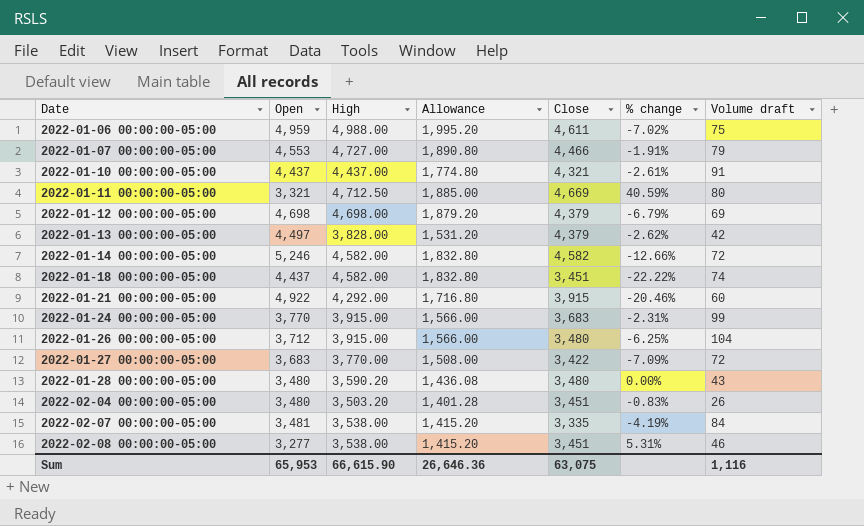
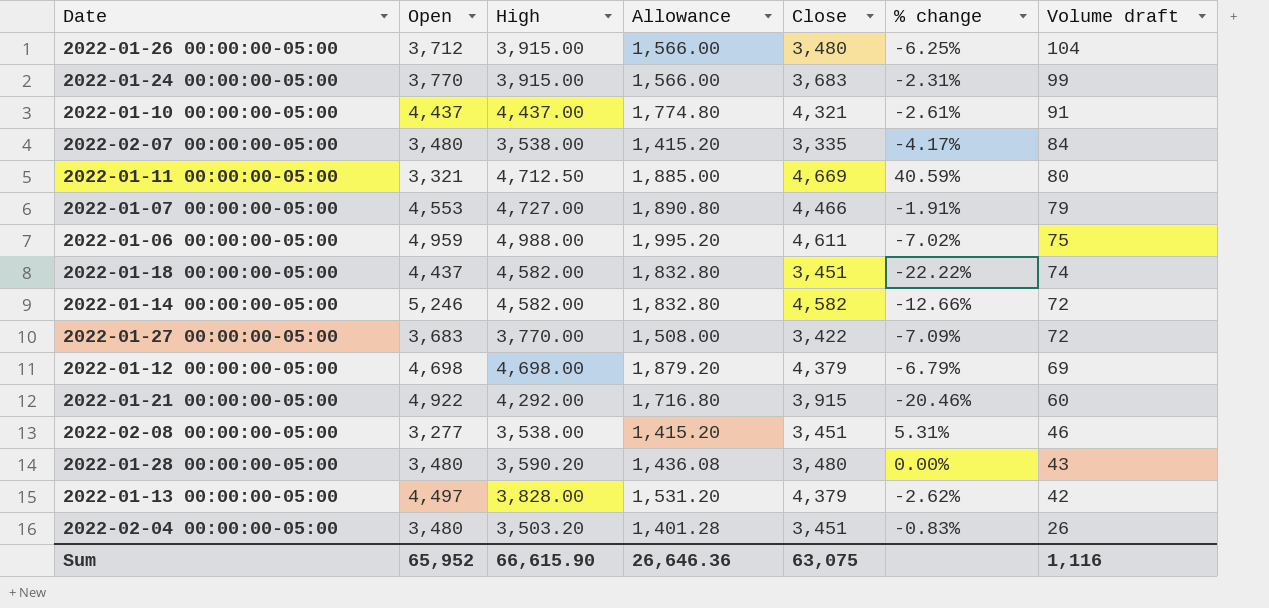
row order: Date ascending -> Volume draft descending
2022-02-07 00:00:00-05:00 | Open: 3,481 -> 3,480
2022-02-07 00:00:00-05:00 | % change: -4.19% -> -4.17%
Sum | Open: 65,953 -> 65,952

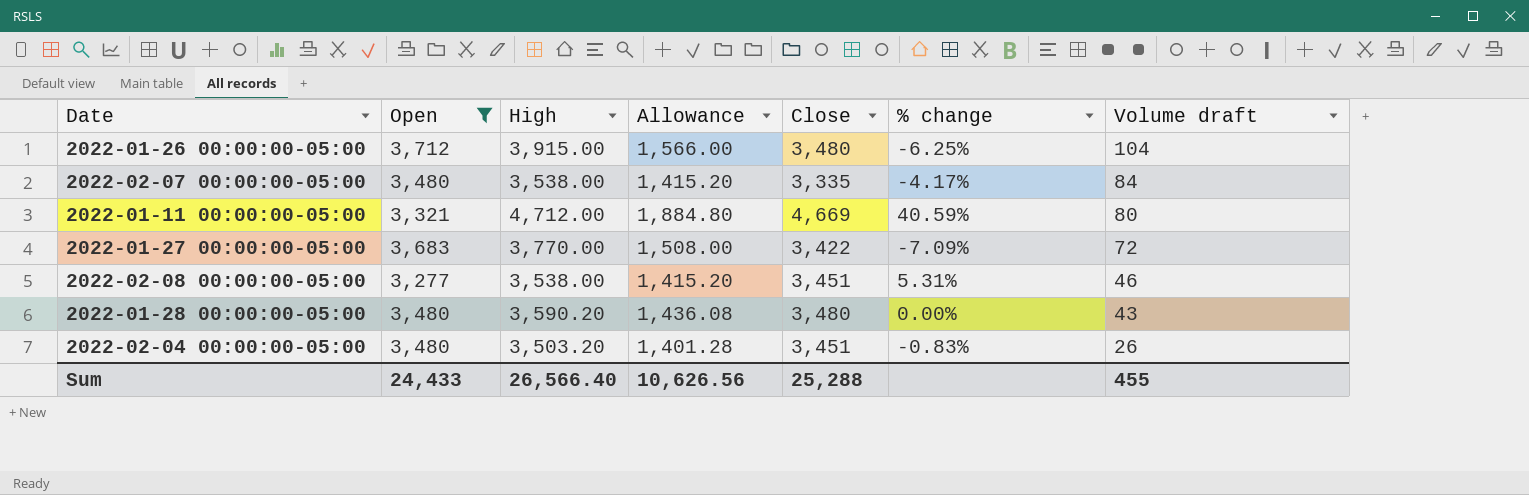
filter: none -> Open <= 3,712
2022-01-11 00:00:00-05:00 | High: 4,712.50 -> 4,712.00
2022-01-11 00:00:00-05:00 | Allowance: 1,885.00 -> 1,884.80
Sum | Open: 65,952 -> 24,433
Sum | High: 66,615.90 -> 26,566.40
Sum | Allowance: 26,646.36 -> 10,626.56
Sum | Close: 63,075 -> 25,288
Sum | Volume draft: 1,116 -> 455

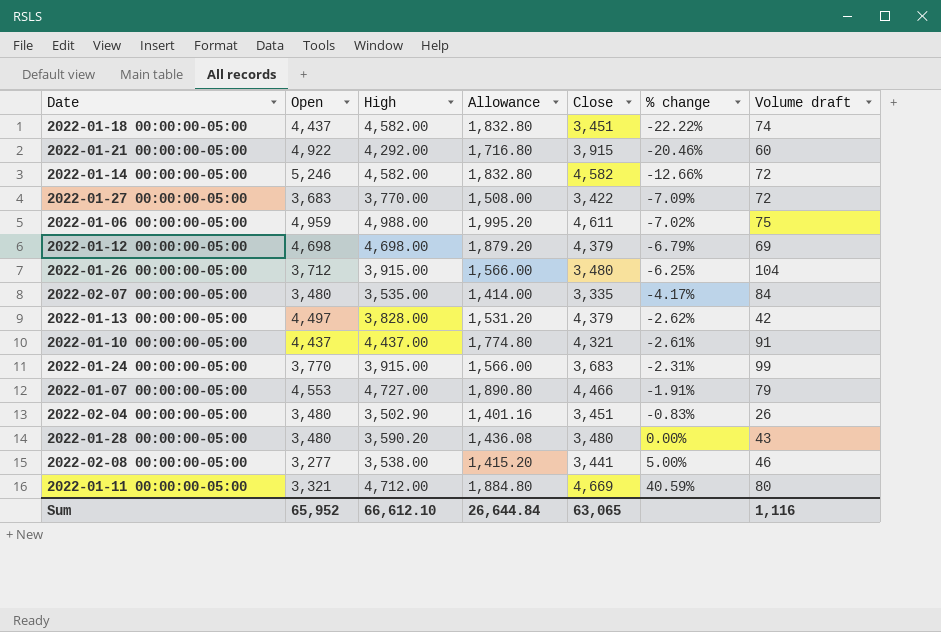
filter: Open <= 3,712 -> none
row order: Volume draft descending -> % change ascending
2022-02-07 00:00:00-05:00 | High: 3,538.00 -> 3,535.00
2022-02-07 00:00:00-05:00 | Allowance: 1,415.20 -> 1,414.00
2022-02-04 00:00:00-05:00 | High: 3,503.20 -> 3,502.90
2022-02-04 00:00:00-05:00 | Allowance: 1,401.28 -> 1,401.16
2022-02-08 00:00:00-05:00 | Close: 3,451 -> 3,441
2022-02-08 00:00:00-05:00 | % change: 5.31% -> 5.00%
Sum | Open: 24,433 -> 65,952
Sum | High: 26,566.40 -> 66,612.10
Sum | Allowance: 10,626.56 -> 26,644.84
Sum | Close: 25,288 -> 63,065
Sum | Volume draft: 455 -> 1,116

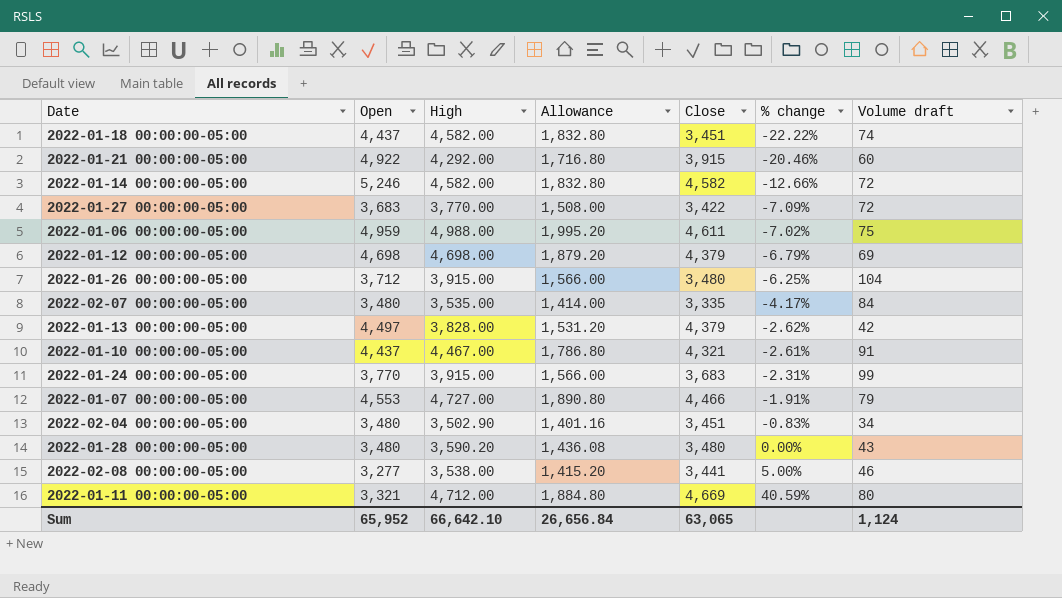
2022-01-10 00:00:00-05:00 | High: 4,437.00 -> 4,467.00
2022-01-10 00:00:00-05:00 | Allowance: 1,774.80 -> 1,786.80
2022-02-04 00:00:00-05:00 | Volume draft: 26 -> 34
Sum | High: 66,612.10 -> 66,642.10
Sum | Allowance: 26,644.84 -> 26,656.84
Sum | Volume draft: 1,116 -> 1,124

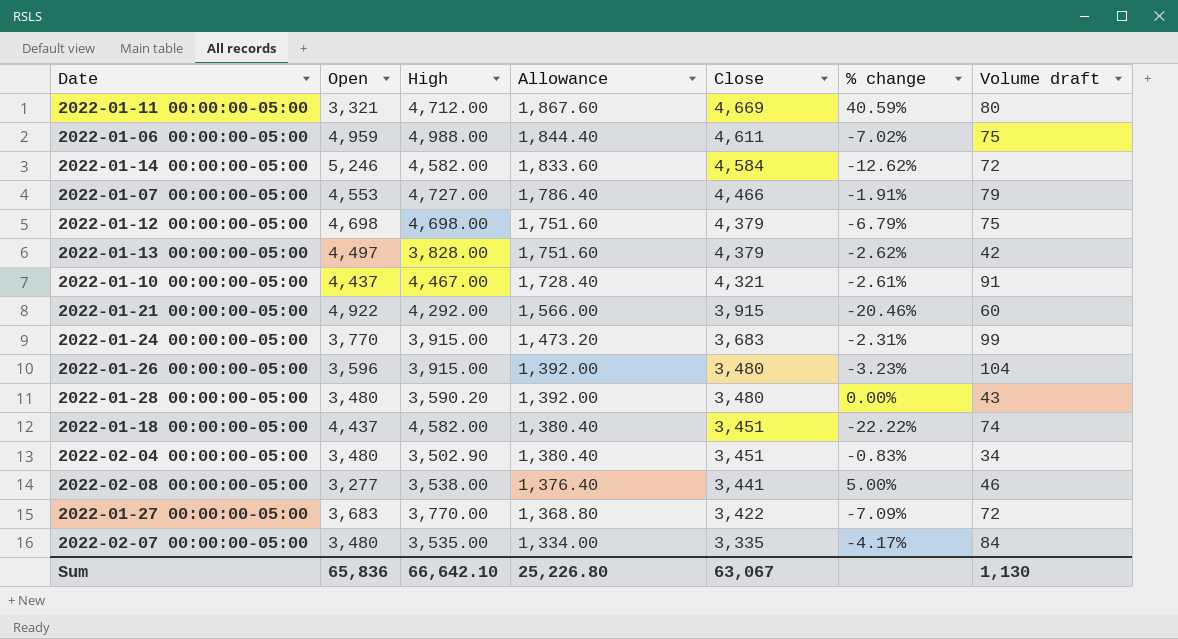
row order: % change ascending -> Allowance descending
column Allowance | formula: [High] * 0.4 -> [Close] * 0.4
2022-01-14 00:00:00-05:00 | Close: 4,582 -> 4,584
2022-01-14 00:00:00-05:00 | % change: -12.66% -> -12.62%
2022-01-12 00:00:00-05:00 | Volume draft: 69 -> 75
2022-01-26 00:00:00-05:00 | Open: 3,712 -> 3,596
2022-01-26 00:00:00-05:00 | % change: -6.25% -> -3.23%
Sum | Open: 65,952 -> 65,836
Sum | Allowance: 26,656.84 -> 25,226.80
Sum | Close: 63,065 -> 63,067
Sum | Volume draft: 1,124 -> 1,130

